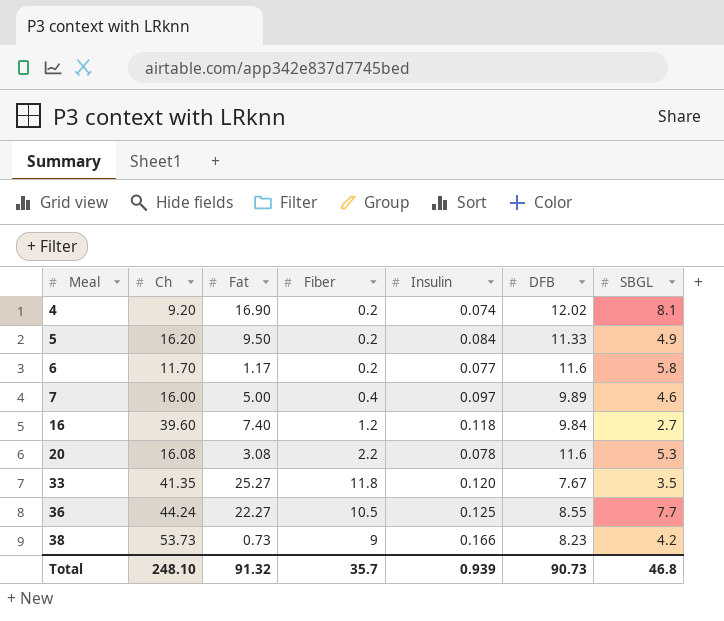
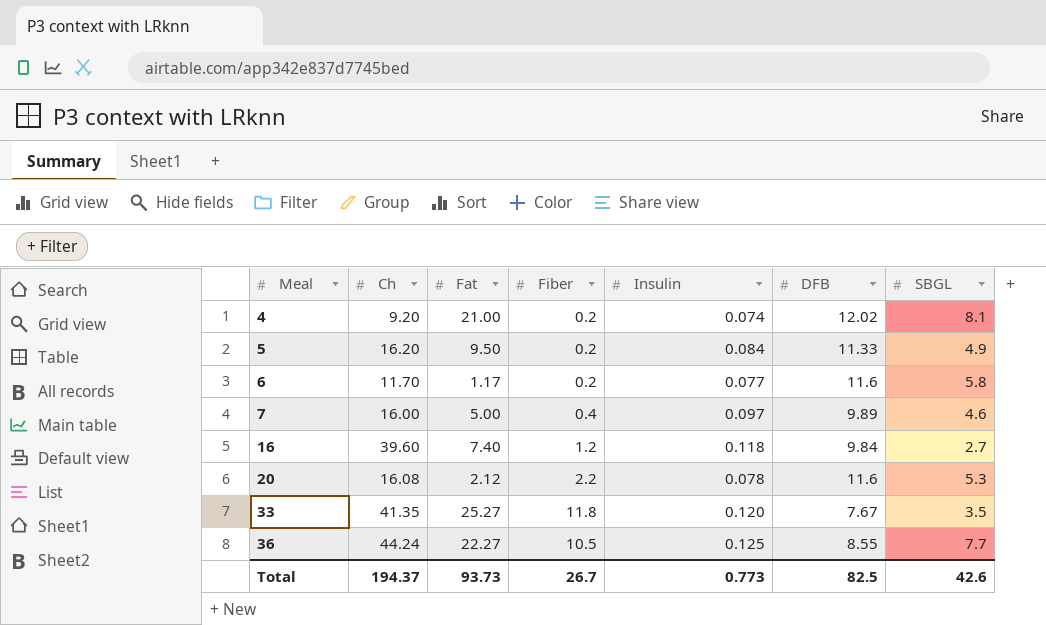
row 38: 53.73 | 0.73 | 9 | 0.166 | 8.23 | 4.2 -> none
4 | Fat: 16.90 -> 21.00
20 | Fat: 3.08 -> 2.12
Total | Ch: 248.10 -> 194.37
Total | Fat: 91.32 -> 93.73
Total | Fiber: 35.7 -> 26.7
Total | Insulin: 0.939 -> 0.773
Total | DFB: 90.73 -> 82.5
Total | SBGL: 46.8 -> 42.6

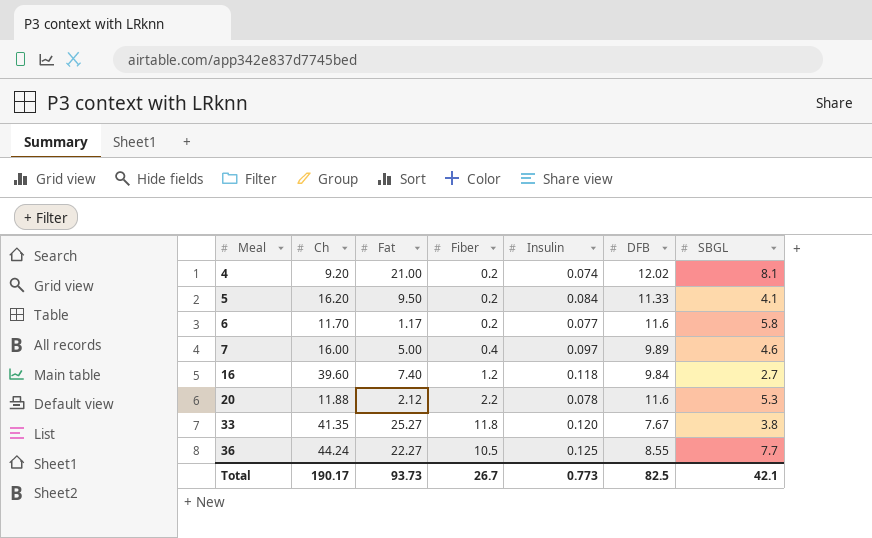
5 | SBGL: 4.9 -> 4.1
20 | Ch: 16.08 -> 11.88
33 | SBGL: 3.5 -> 3.8
Total | Ch: 194.37 -> 190.17
Total | SBGL: 42.6 -> 42.1

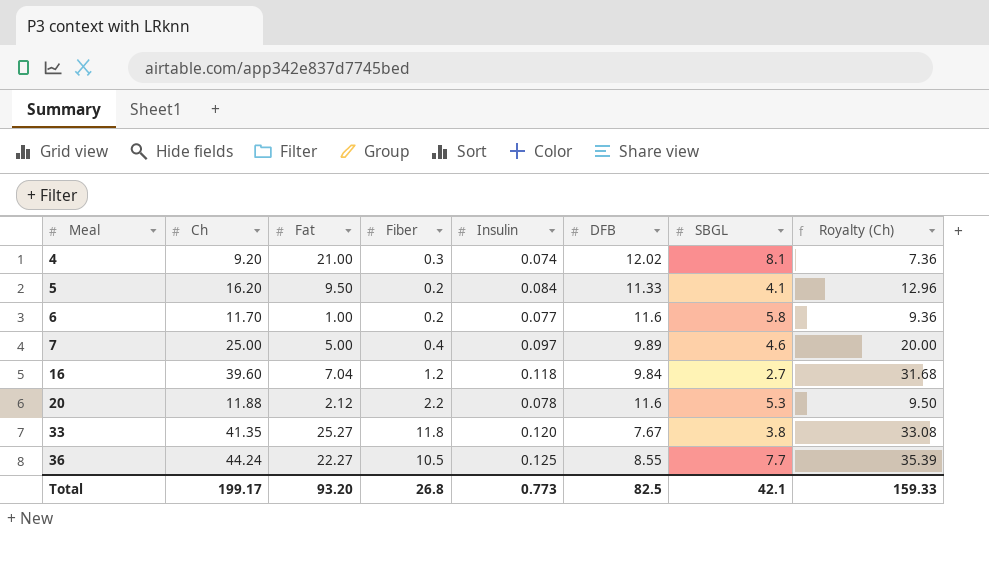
column Royalty (Ch) | formula: none -> [Ch] * 0.8
4 | Fiber: 0.2 -> 0.3
6 | Fat: 1.17 -> 1.00
7 | Ch: 16.00 -> 25.00
16 | Fat: 7.40 -> 7.04
Total | Ch: 190.17 -> 199.17
Total | Fat: 93.73 -> 93.20
Total | Fiber: 26.7 -> 26.8

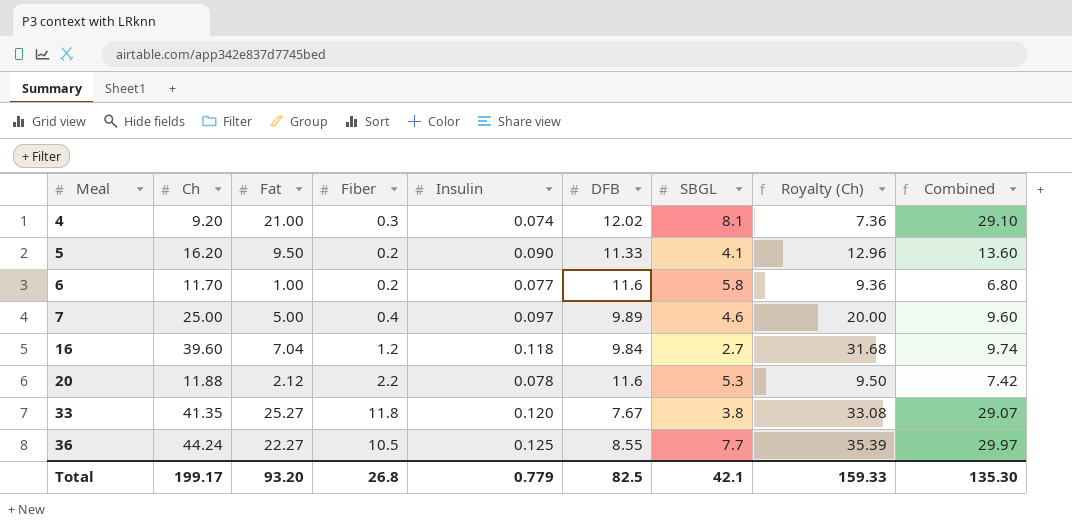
column Combined | formula: none -> [Fat] + [SBGL]
5 | Insulin: 0.084 -> 0.090
Total | Insulin: 0.773 -> 0.779

